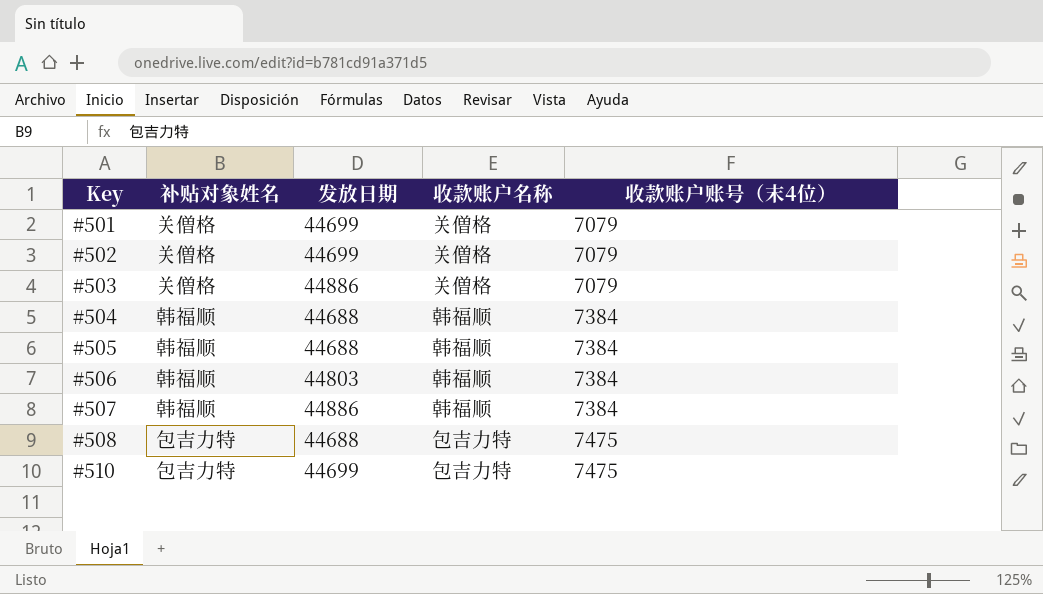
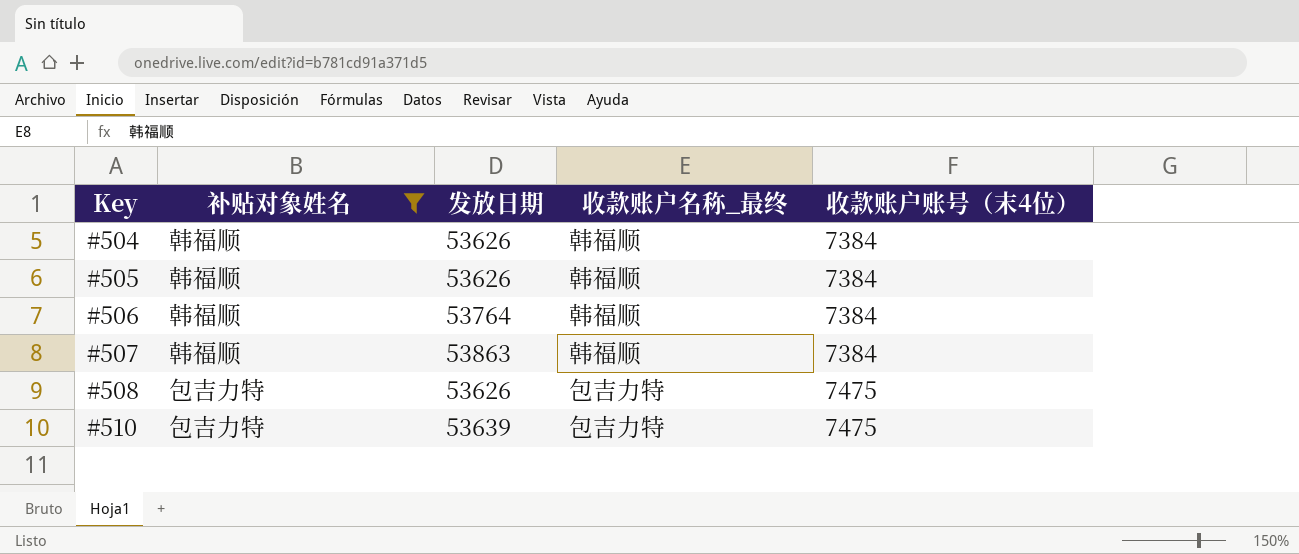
filter: none -> 补贴对象姓名 != 关僧格
column name: 收款账户名称 -> 收款账户名称_最终
#504 | 发放日期: 44688 -> 53626
#505 | 发放日期: 44688 -> 53626
#506 | 发放日期: 44803 -> 53764
#507 | 发放日期: 44886 -> 53863
#508 | 发放日期: 44688 -> 53626
#510 | 发放日期: 44699 -> 53639

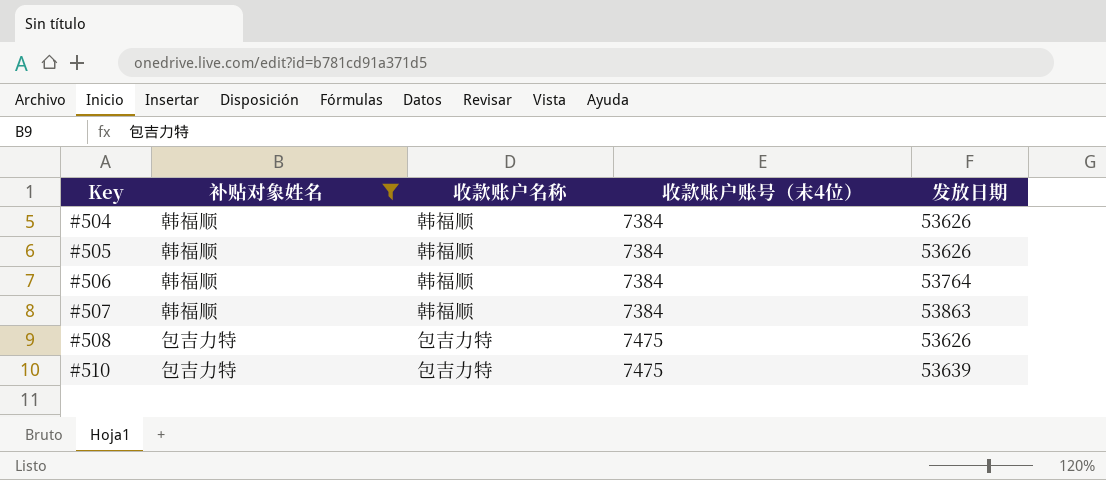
column name: 收款账户名称_最终 -> 收款账户名称
column 发放日期 | position: 3 -> 5

